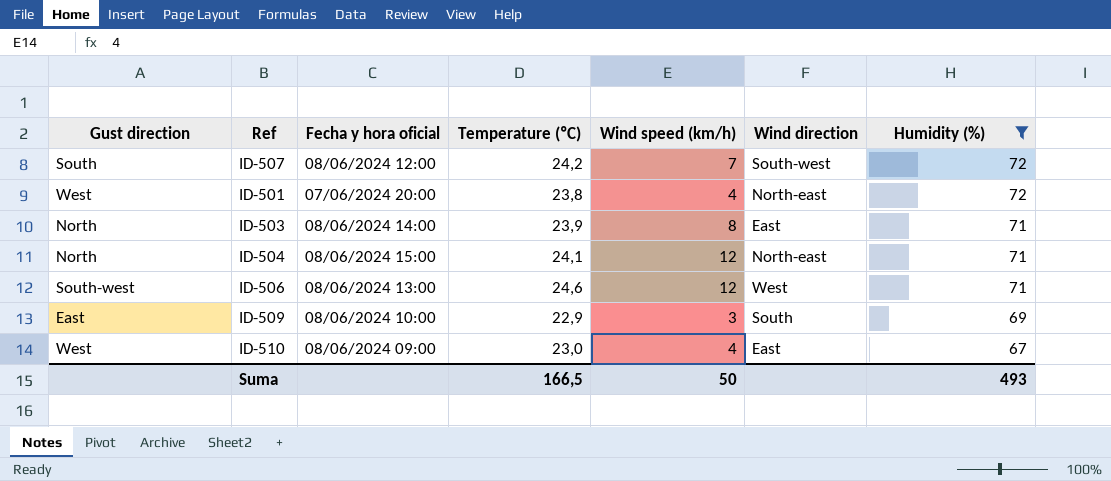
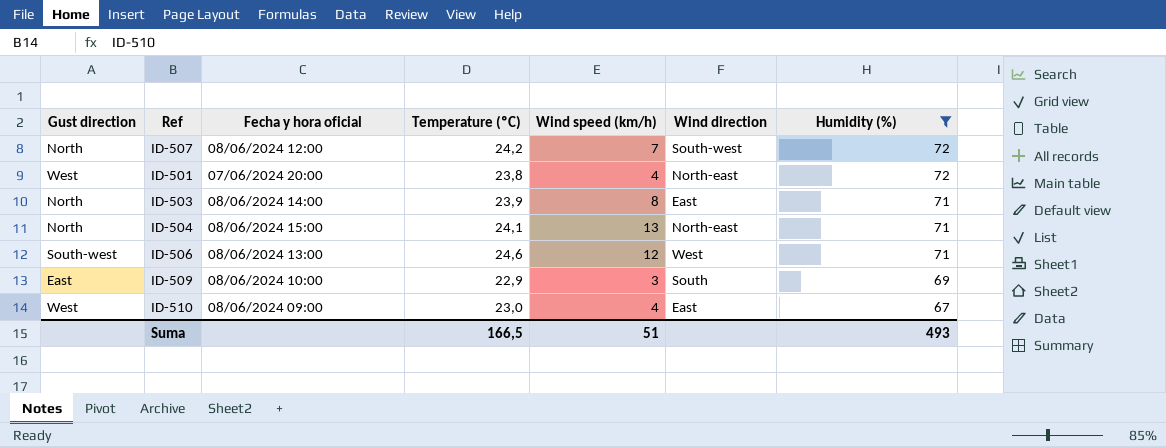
ID-507 | Gust direction: South -> North
ID-504 | Wind speed (km/h): 12 -> 13
Suma | Wind speed (km/h): 50 -> 51

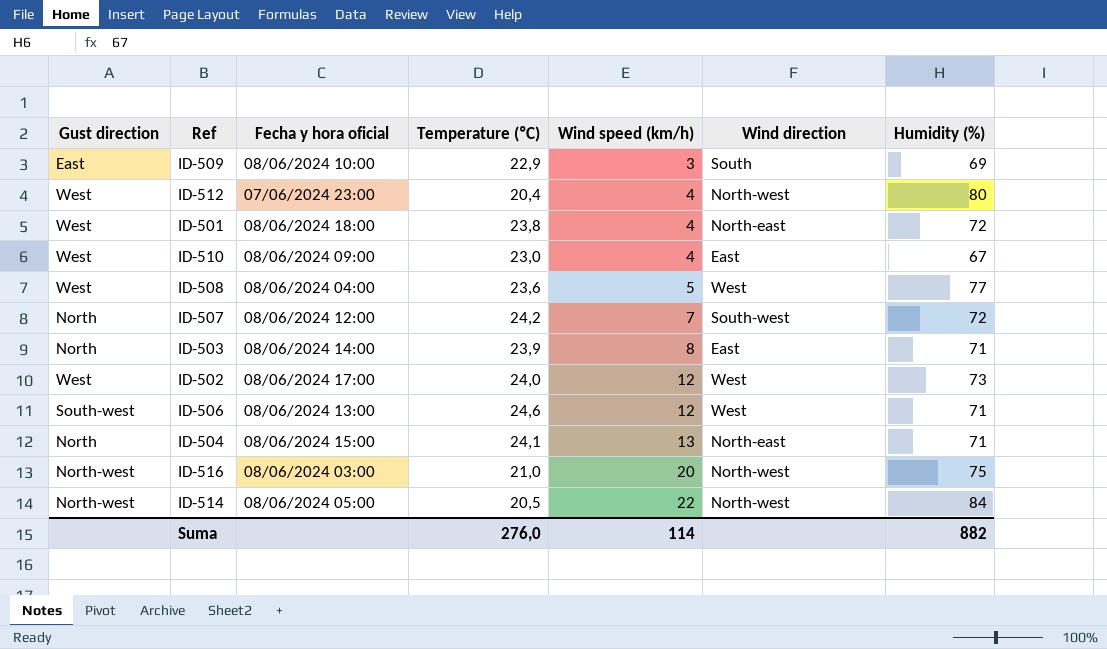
filter: Humidity (%) <= 72 -> none
row order: Humidity (%) descending -> Wind speed (km/h) ascending
ID-501 | Fecha y hora oficial: 07/06/2024 20:00 -> 08/06/2024 18:00
Suma | Temperature (ºC): 166,5 -> 276,0
Suma | Wind speed (km/h): 51 -> 114
Suma | Humidity (%): 493 -> 882

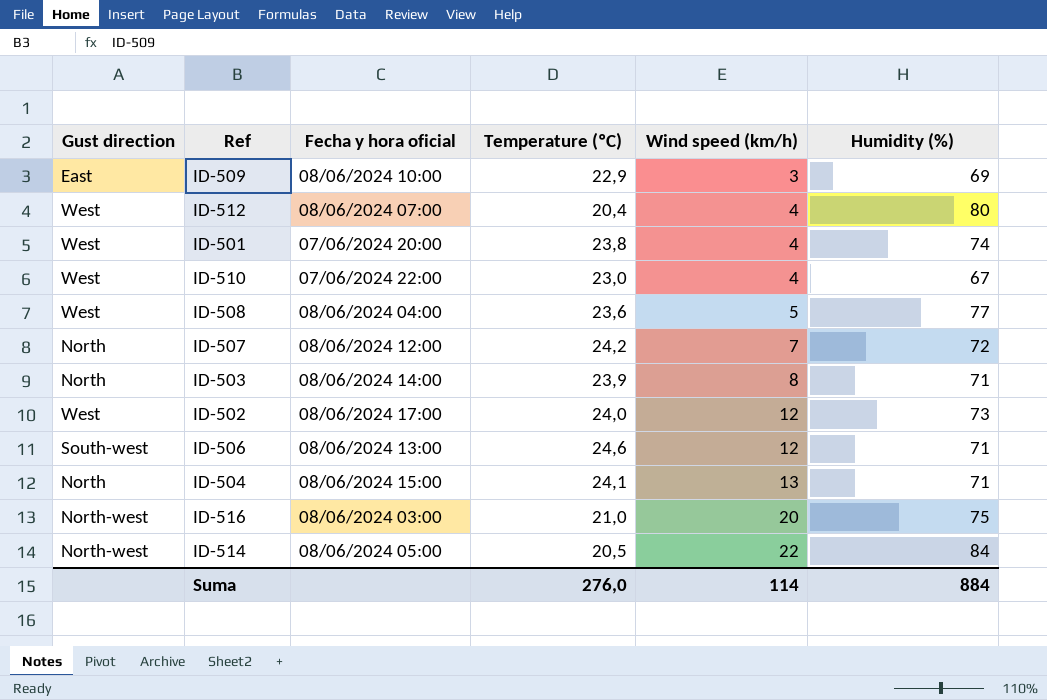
column Wind direction | position: 6 -> none
ID-512 | Fecha y hora oficial: 07/06/2024 23:00 -> 08/06/2024 07:00
ID-501 | Fecha y hora oficial: 08/06/2024 18:00 -> 07/06/2024 20:00
ID-501 | Humidity (%): 72 -> 74
ID-510 | Fecha y hora oficial: 08/06/2024 09:00 -> 07/06/2024 22:00
Suma | Humidity (%): 882 -> 884

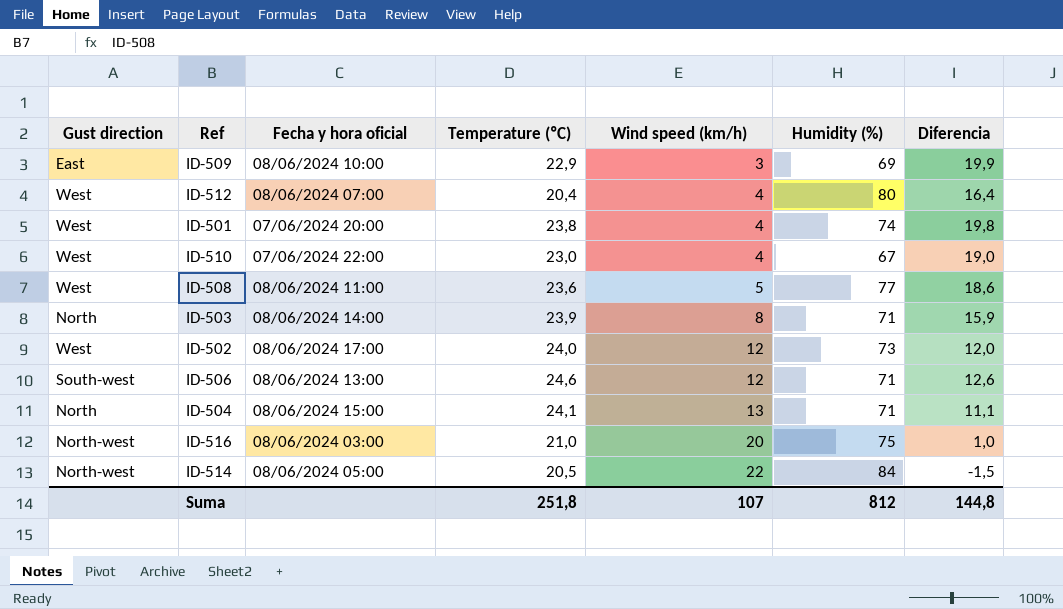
column Diferencia | formula: none -> [Temperature (ºC)] - [Wind speed (km/h)]
row ID-507: North | 08/06/2024 12:00 | 24,2 | 7 | 72 -> none
ID-508 | Fecha y hora oficial: 08/06/2024 04:00 -> 08/06/2024 11:00
Suma | Temperature (ºC): 276,0 -> 251,8
Suma | Wind speed (km/h): 114 -> 107
Suma | Humidity (%): 884 -> 812

